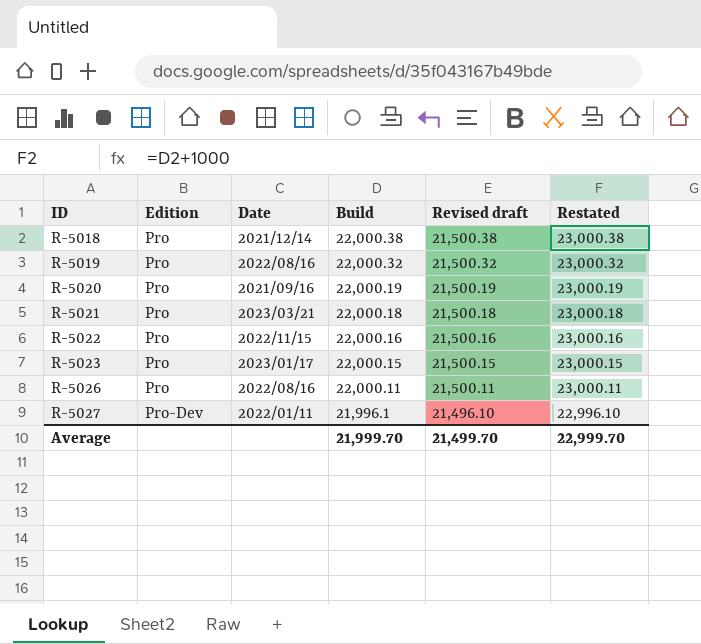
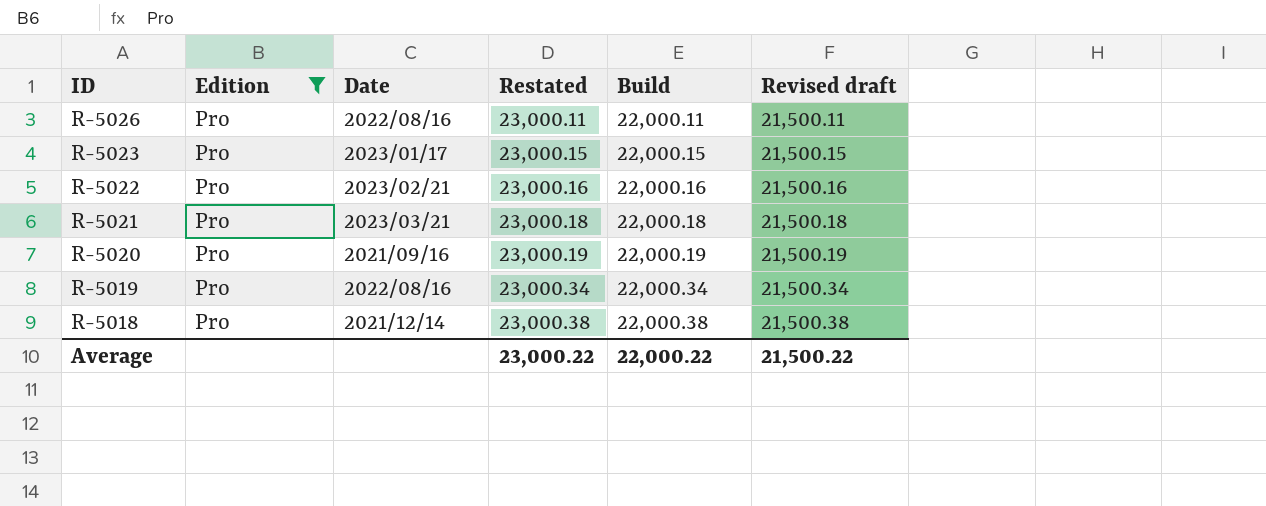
filter: none -> Edition = Pro
row order: ID ascending -> ID descending
column Restated | position: 6 -> 4
R-5022 | Date: 2022/11/15 -> 2023/02/21
R-5019 | Restated: 23,000.32 -> 23,000.34
R-5019 | Build: 22,000.32 -> 22,000.34
R-5019 | Revised draft: 21,500.32 -> 21,500.34
Average | Restated: 22,999.70 -> 23,000.22
Average | Build: 21,999.70 -> 22,000.22
Average | Revised draft: 21,499.70 -> 21,500.22

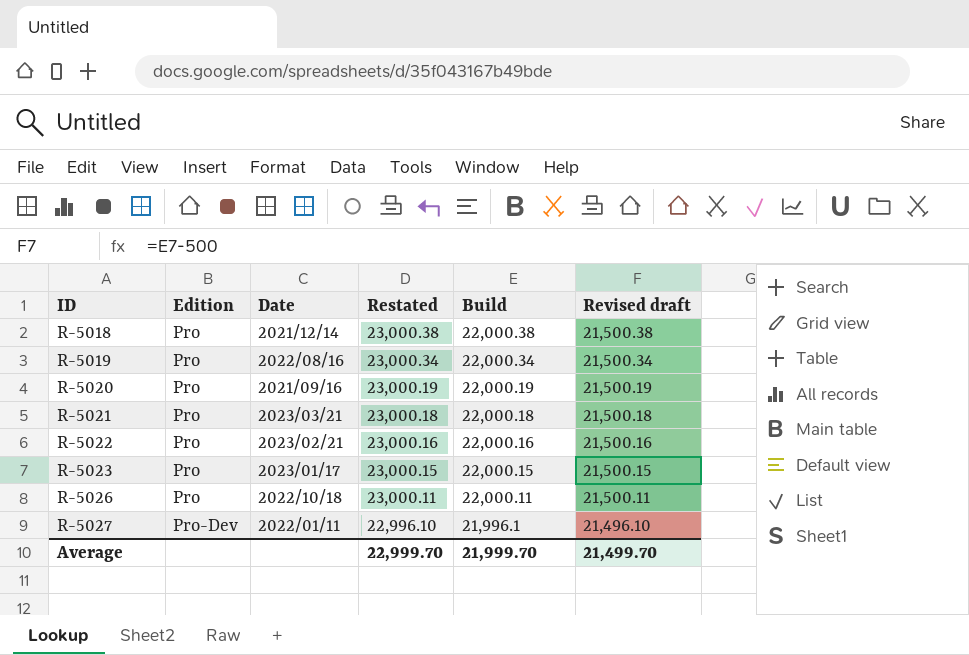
filter: Edition = Pro -> none
row order: ID descending -> ID ascending
R-5026 | Date: 2022/08/16 -> 2022/10/18
Average | Restated: 23,000.22 -> 22,999.70
Average | Build: 22,000.22 -> 21,999.70
Average | Revised draft: 21,500.22 -> 21,499.70

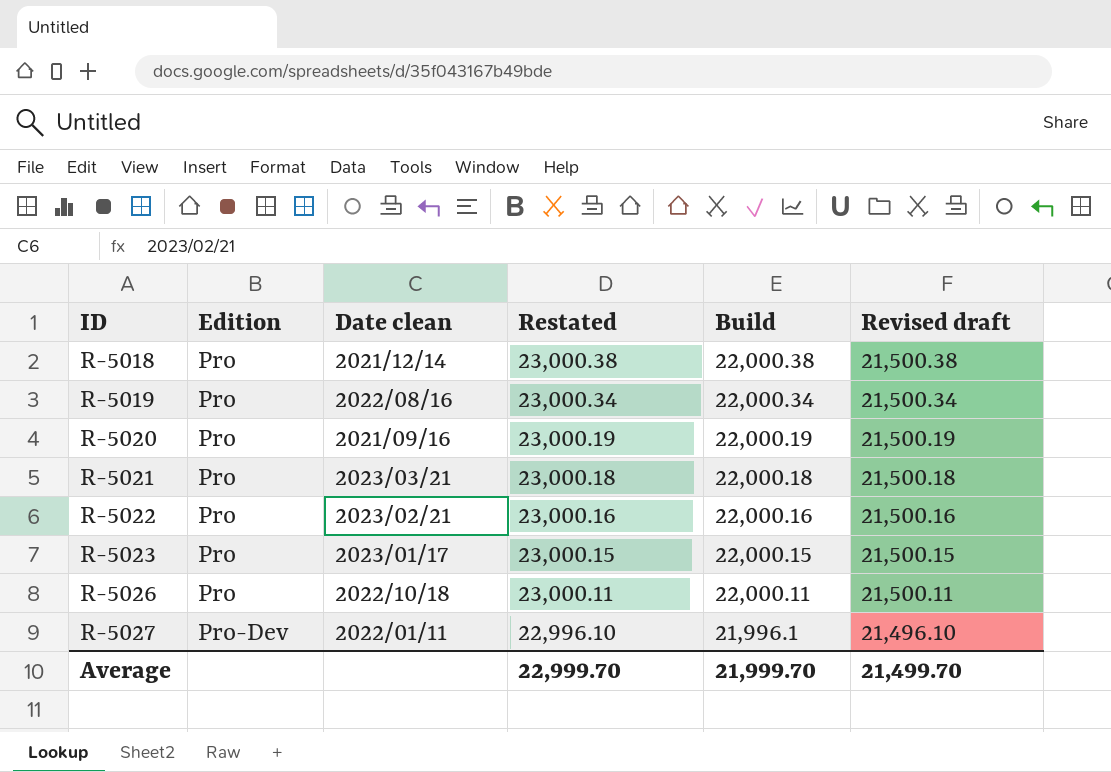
column name: Date -> Date clean

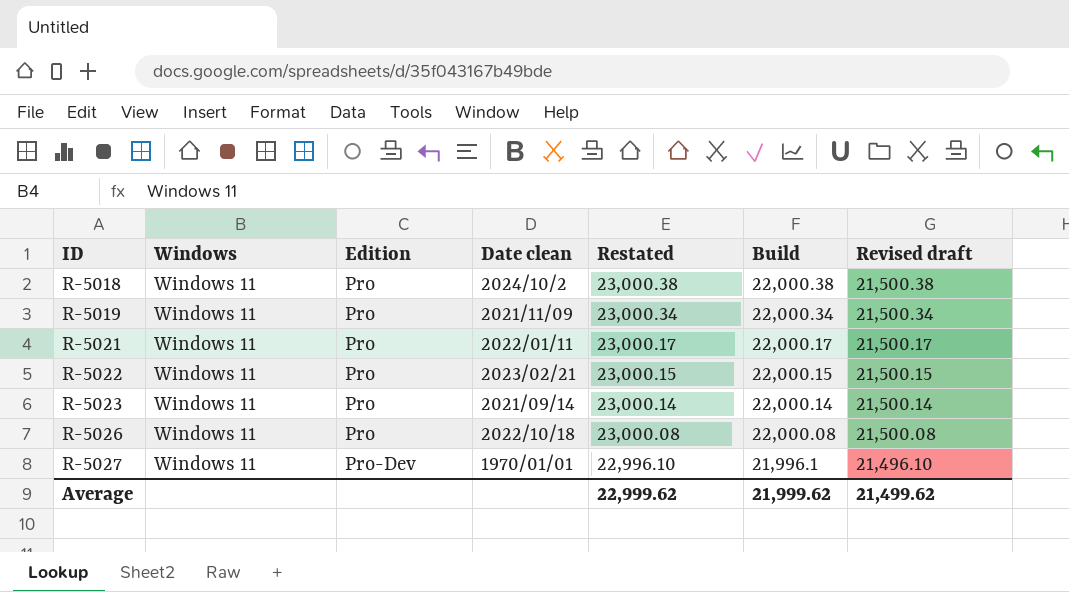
column Windows | position: none -> 2
row R-5020: Pro | 2021/09/16 | 23,000.19 | 22,000.19 | 21,500.19 -> none
R-5018 | Date clean: 2021/12/14 -> 2024/10/2
R-5019 | Date clean: 2022/08/16 -> 2021/11/09
R-5021 | Date clean: 2023/03/21 -> 2022/01/11
R-5021 | Restated: 23,000.18 -> 23,000.17
R-5021 | Build: 22,000.18 -> 22,000.17
R-5021 | Revised draft: 21,500.18 -> 21,500.17
R-5022 | Restated: 23,000.16 -> 23,000.15
R-5022 | Build: 22,000.16 -> 22,000.15
R-5022 | Revised draft: 21,500.16 -> 21,500.15
R-5023 | Date clean: 2023/01/17 -> 2021/09/14
R-5023 | Restated: 23,000.15 -> 23,000.14
R-5023 | Build: 22,000.15 -> 22,000.14
R-5023 | Revised draft: 21,500.15 -> 21,500.14
R-5026 | Restated: 23,000.11 -> 23,000.08
R-5026 | Build: 22,000.11 -> 22,000.08
R-5026 | Revised draft: 21,500.11 -> 21,500.08
R-5027 | Date clean: 2022/01/11 -> 1970/01/01
Average | Restated: 22,999.70 -> 22,999.62
Average | Build: 21,999.70 -> 21,999.62
Average | Revised draft: 21,499.70 -> 21,499.62

